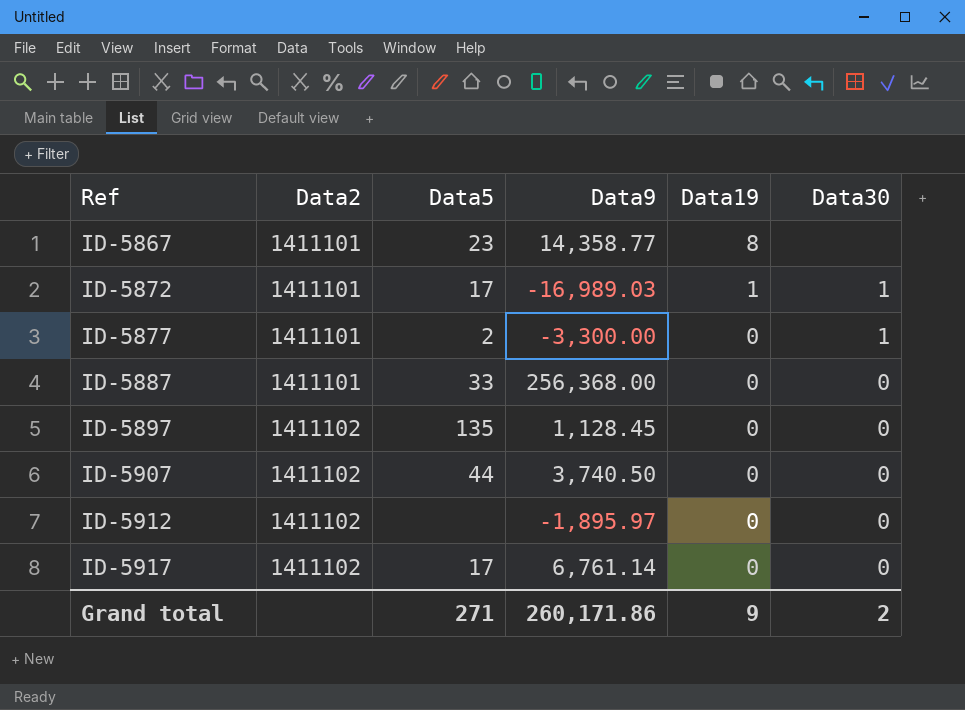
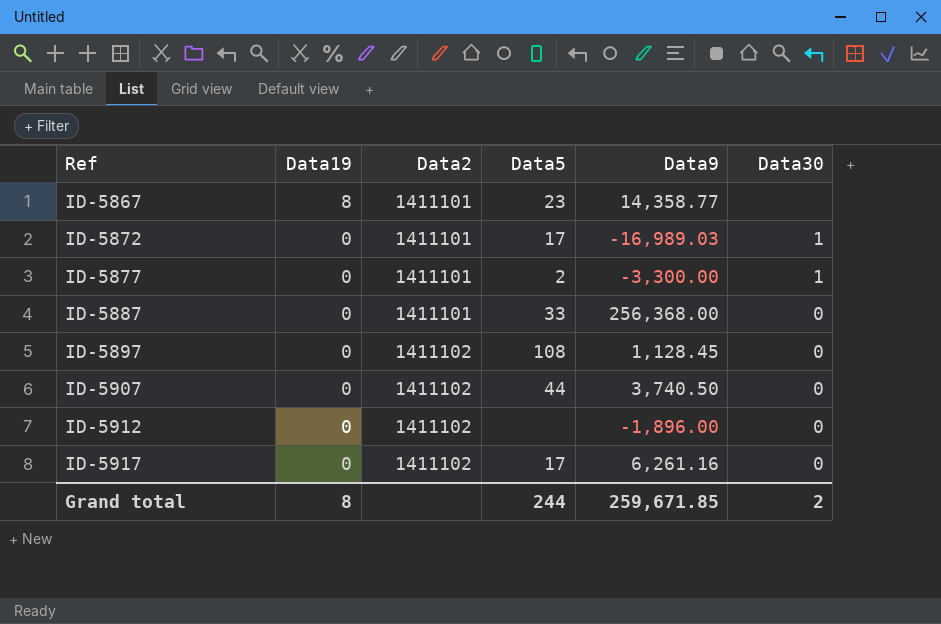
column Data19 | position: 5 -> 2
ID-5872 | Data19: 1 -> 0
ID-5897 | Data5: 135 -> 108
ID-5912 | Data9: -1,895.97 -> -1,896.00
ID-5917 | Data9: 6,761.14 -> 6,261.16
Grand total | Data19: 9 -> 8
Grand total | Data5: 271 -> 244
Grand total | Data9: 260,171.86 -> 259,671.85

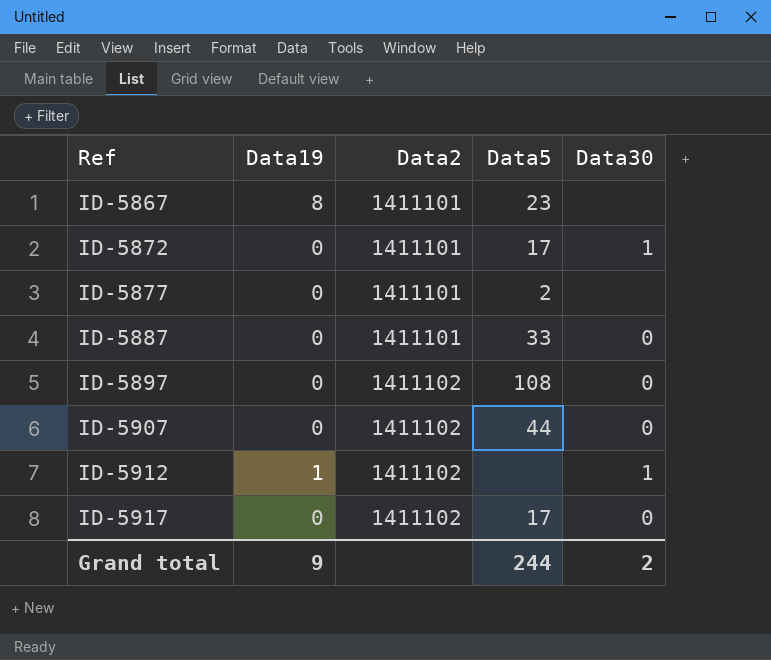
column Data9 | position: 5 -> none
ID-5877 | Data30: 1 -> none
ID-5912 | Data19: 0 -> 1
ID-5912 | Data30: 0 -> 1
Grand total | Data19: 8 -> 9

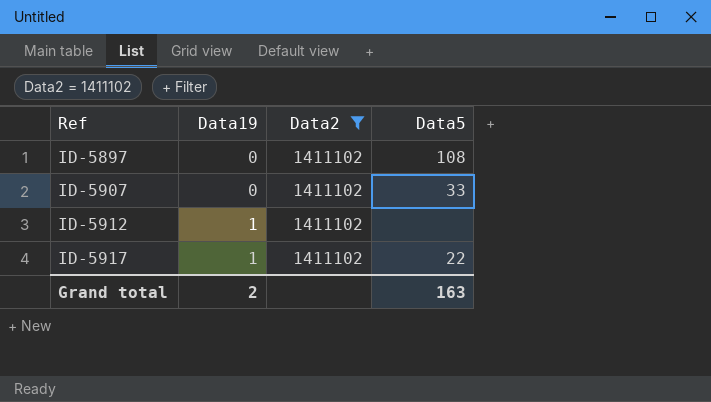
filter: none -> Data2 = 1411102
column Data30 | position: 5 -> none
ID-5907 | Data5: 44 -> 33
ID-5917 | Data19: 0 -> 1
ID-5917 | Data5: 17 -> 22
Grand total | Data19: 9 -> 2
Grand total | Data5: 244 -> 163

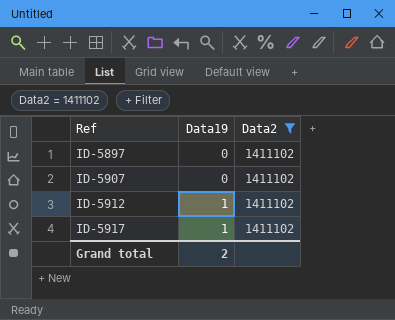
column Data5 | position: 4 -> none

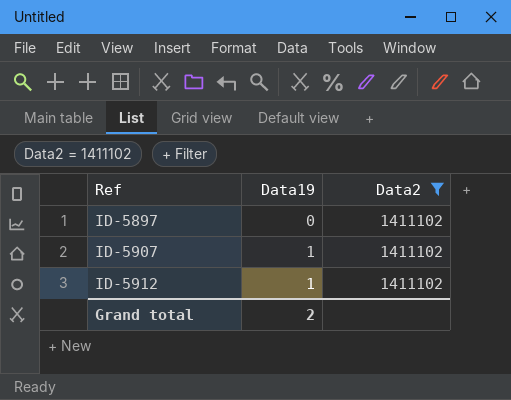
row ID-5917: 1 | 1411102 -> none
ID-5907 | Data19: 0 -> 1

